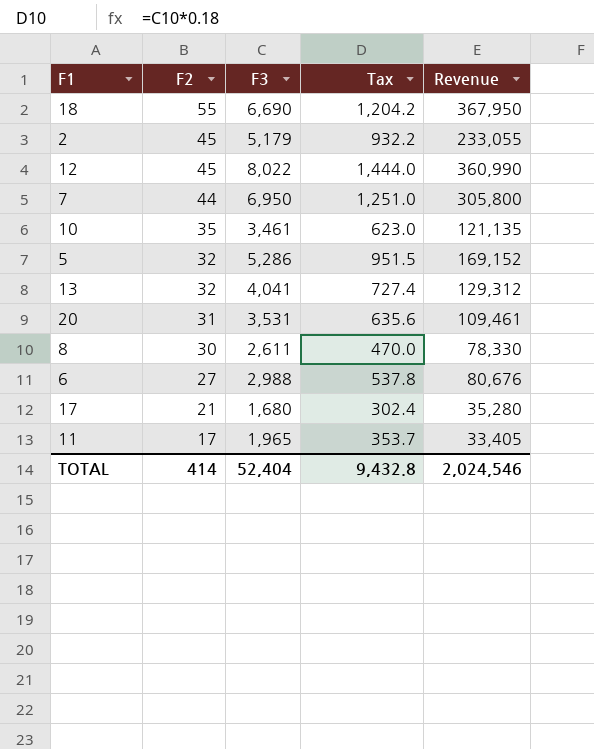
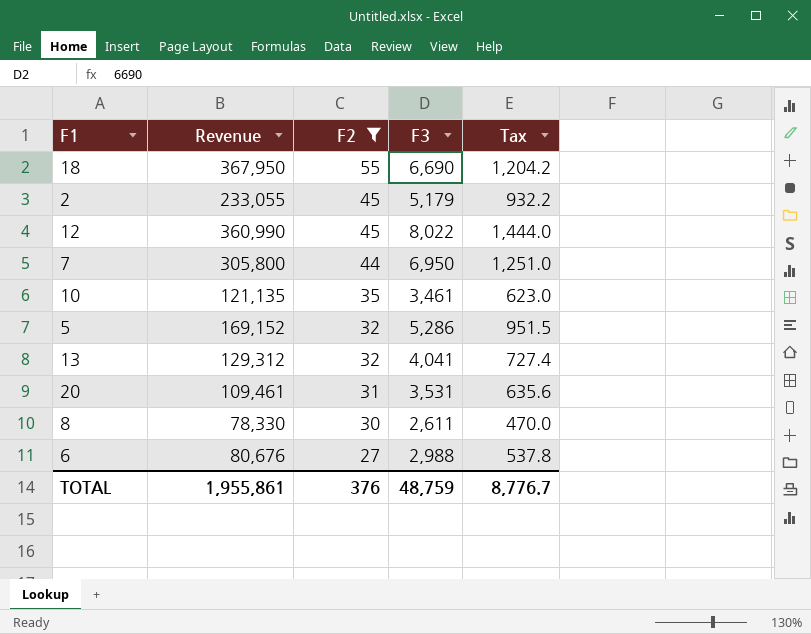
filter: none -> F2 >= 27
column Revenue | position: 5 -> 2
TOTAL | Revenue: 2,024,546 -> 1,955,861
TOTAL | F2: 414 -> 376
TOTAL | F3: 52,404 -> 48,759
TOTAL | Tax: 9,432.8 -> 8,776.7

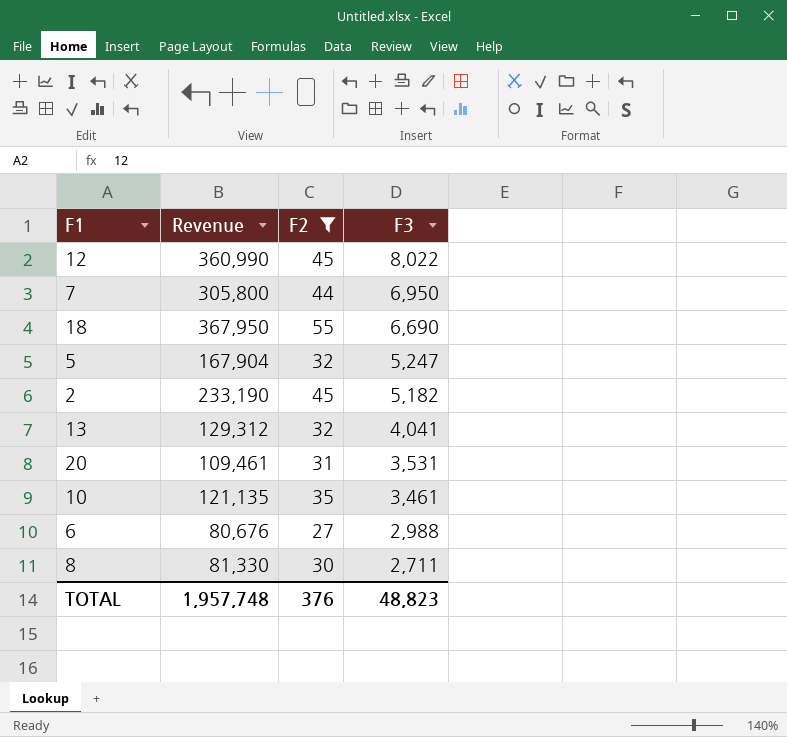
row order: F2 descending -> F3 descending
column Tax | formula: [F3] * 0.18 -> none
5 | Revenue: 169,152 -> 167,904
5 | F3: 5,286 -> 5,247
2 | Revenue: 233,055 -> 233,190
2 | F3: 5,179 -> 5,182
8 | Revenue: 78,330 -> 81,330
8 | F3: 2,611 -> 2,711
TOTAL | Revenue: 1,955,861 -> 1,957,748
TOTAL | F3: 48,759 -> 48,823

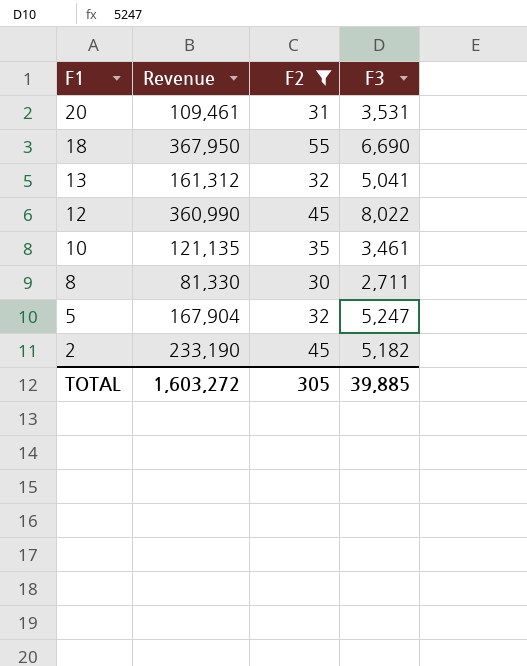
row order: F3 descending -> F1 descending
row 7: 305,800 | 44 | 6,950 -> none
row 6: 80,676 | 27 | 2,988 -> none
13 | Revenue: 129,312 -> 161,312
13 | F3: 4,041 -> 5,041
TOTAL | Revenue: 1,957,748 -> 1,603,272
TOTAL | F2: 376 -> 305
TOTAL | F3: 48,823 -> 39,885

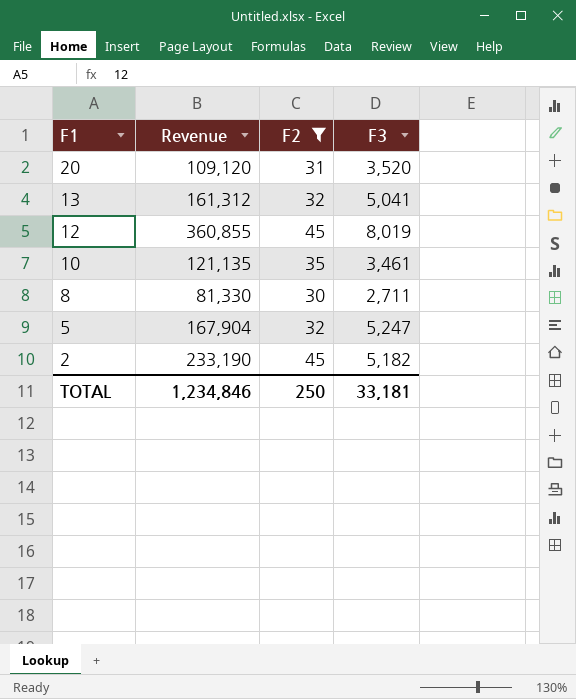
row 18: 367,950 | 55 | 6,690 -> none
20 | Revenue: 109,461 -> 109,120
20 | F3: 3,531 -> 3,520
12 | Revenue: 360,990 -> 360,855
12 | F3: 8,022 -> 8,019
TOTAL | Revenue: 1,603,272 -> 1,234,846
TOTAL | F2: 305 -> 250
TOTAL | F3: 39,885 -> 33,181

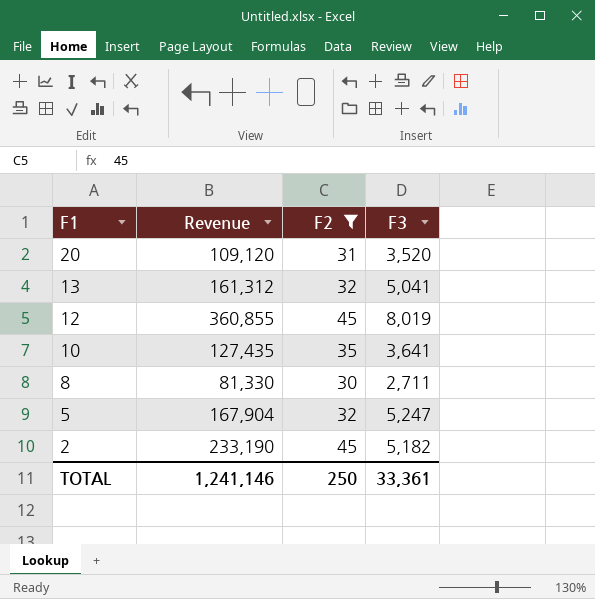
10 | Revenue: 121,135 -> 127,435
10 | F3: 3,461 -> 3,641
TOTAL | Revenue: 1,234,846 -> 1,241,146
TOTAL | F3: 33,181 -> 33,361

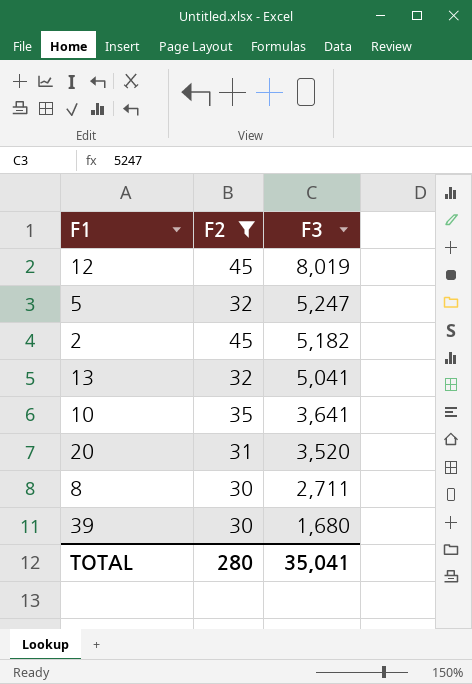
row order: F1 descending -> F3 descending
column Revenue | formula: [F2] * [F3] -> none
row 39: none -> 30 | 1,680
TOTAL | F2: 250 -> 280
TOTAL | F3: 33,361 -> 35,041

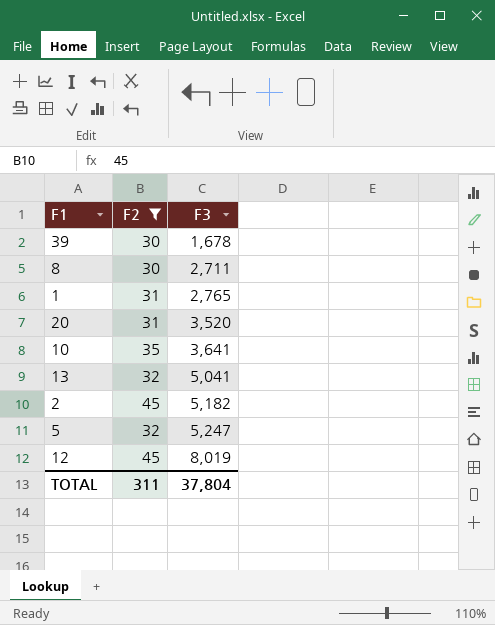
row order: F3 descending -> F3 ascending
39 | F3: 1,680 -> 1,678
row 1: none -> 31 | 2,765
TOTAL | F2: 280 -> 311
TOTAL | F3: 35,041 -> 37,804

